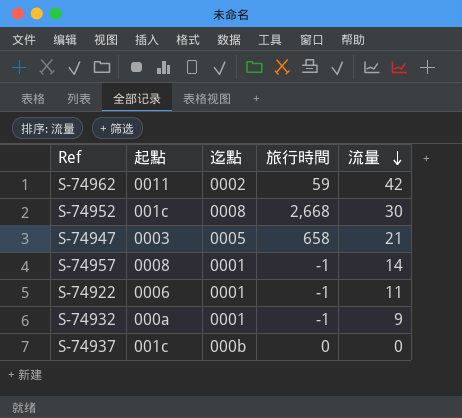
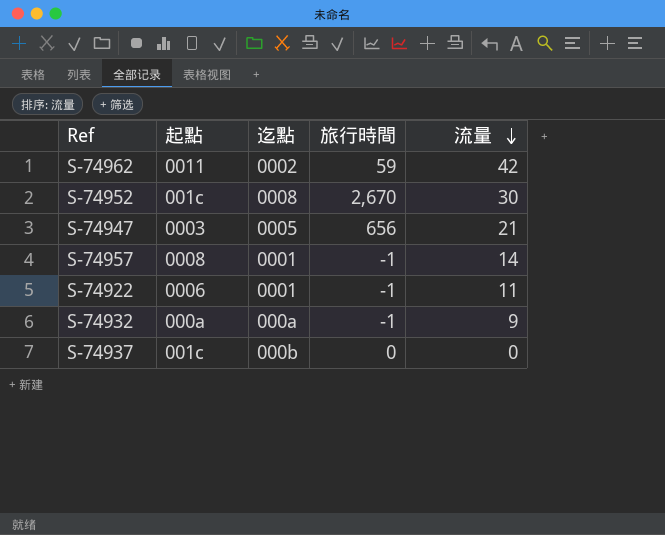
S-74952 | 旅行時間: 2,668 -> 2,670
S-74947 | 旅行時間: 658 -> 656
S-74932 | 迄點: 0001 -> 000a

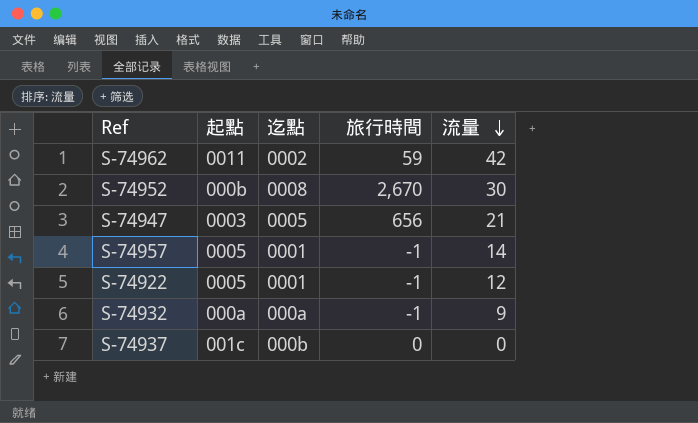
S-74952 | 起點: 001c -> 000b
S-74957 | 起點: 0008 -> 0005
S-74922 | 起點: 0006 -> 0005
S-74922 | 流量: 11 -> 12

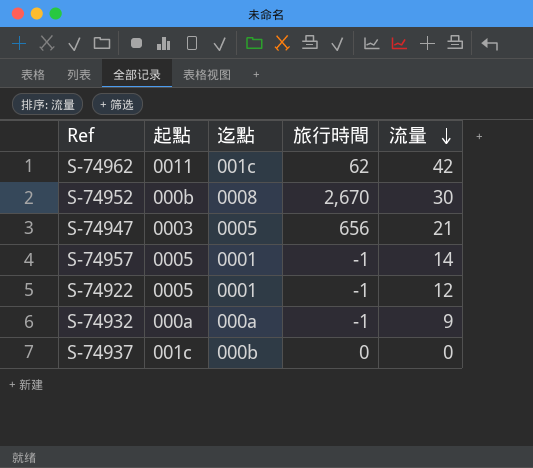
S-74962 | 迄點: 0002 -> 001c
S-74962 | 旅行時間: 59 -> 62

